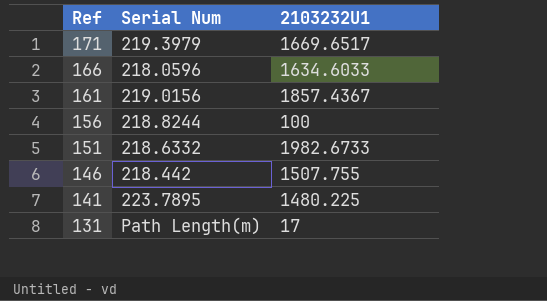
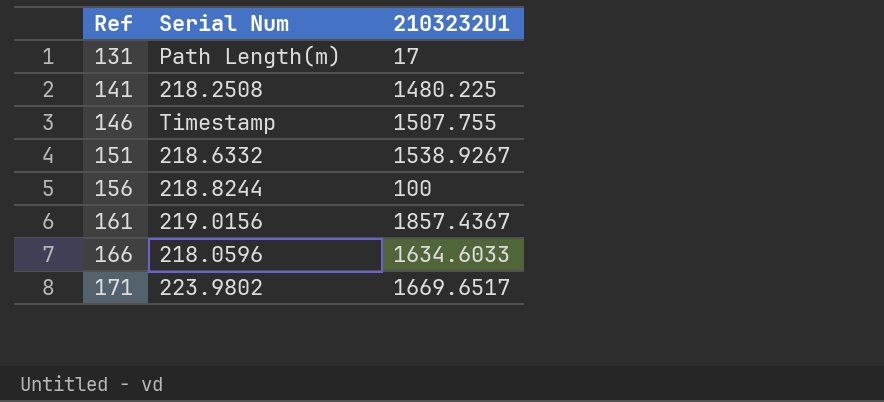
row order: Ref descending -> Ref ascending
141 | Serial Num: 223.7895 -> 218.2508
146 | Serial Num: 218.442 -> Timestamp
151 | 2103232U1: 1982.6733 -> 1538.9267
171 | Serial Num: 219.3979 -> 223.9802

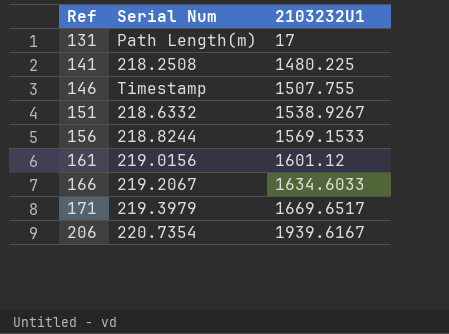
156 | 2103232U1: 100 -> 1569.1533
161 | 2103232U1: 1857.4367 -> 1601.12
166 | Serial Num: 218.0596 -> 219.2067
171 | Serial Num: 223.9802 -> 219.3979
row 206: none -> 220.7354 | 1939.6167

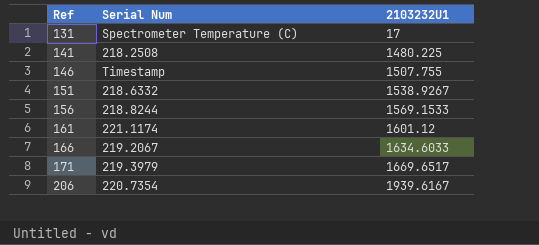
131 | Serial Num: Path Length(m) -> Spectrometer Temperature (C)
161 | Serial Num: 219.0156 -> 221.1174

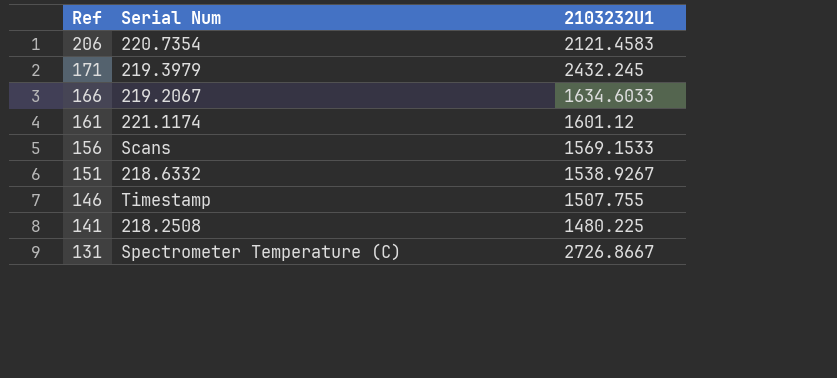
row order: Ref ascending -> Ref descending
206 | 2103232U1: 1939.6167 -> 2121.4583
171 | 2103232U1: 1669.6517 -> 2432.245
156 | Serial Num: 218.8244 -> Scans
131 | 2103232U1: 17 -> 2726.8667

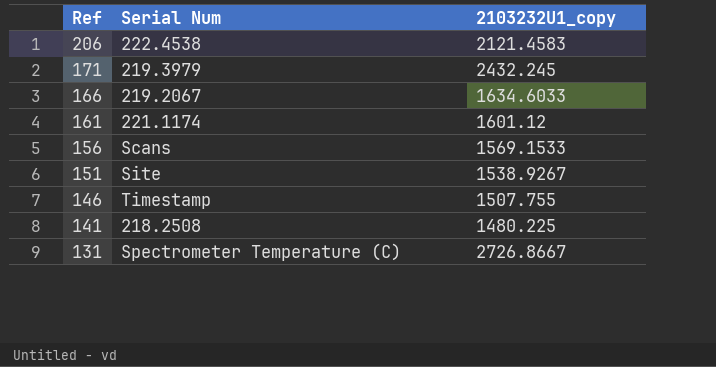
column name: 2103232U1 -> 2103232U1_copy
206 | Serial Num: 220.7354 -> 222.4538
151 | Serial Num: 218.6332 -> Site

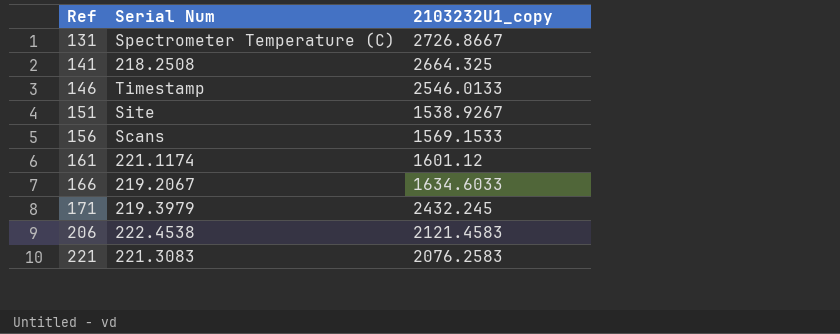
row order: Ref descending -> Ref ascending
141 | 2103232U1_copy: 1480.225 -> 2664.325
146 | 2103232U1_copy: 1507.755 -> 2546.0133
row 221: none -> 221.3083 | 2076.2583

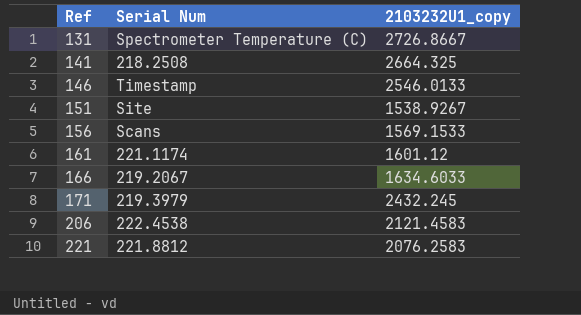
221 | Serial Num: 221.3083 -> 221.8812

